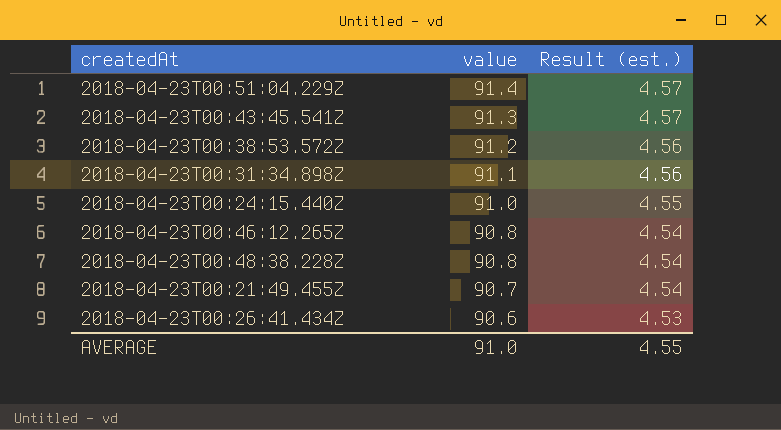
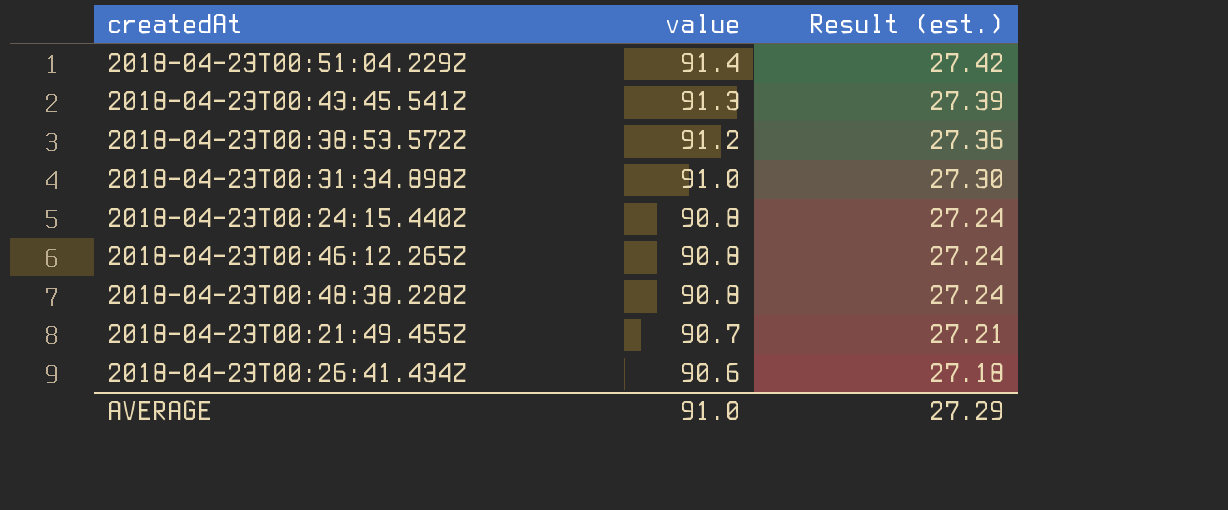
column Result (est.) | formula: [value] * 0.05 -> [value] * 0.3
2018-04-23T00:31:34.898Z | value: 91.1 -> 91.0
2018-04-23T00:24:15.440Z | value: 91.0 -> 90.8
AVERAGE | Result (est.): 4.55 -> 27.29

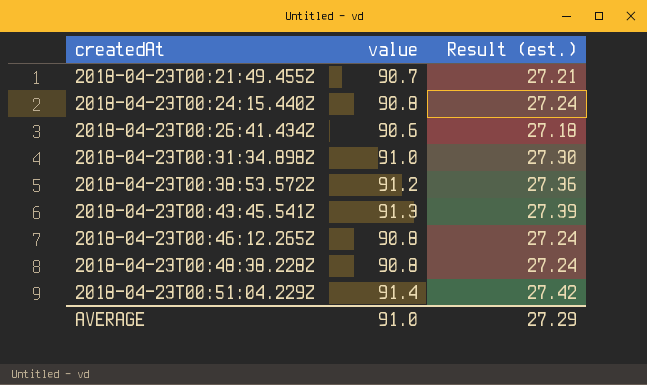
row order: value descending -> createdAt ascending

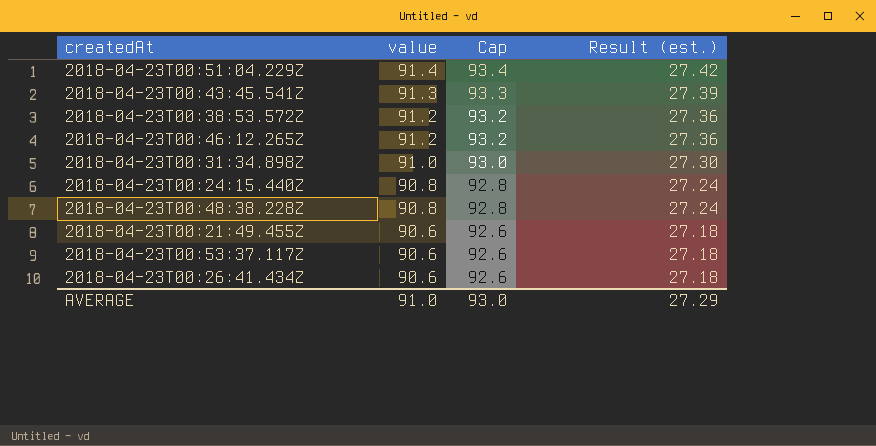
row order: createdAt ascending -> value descending
column Cap | formula: none -> [value] + 2
2018-04-23T00:46:12.265Z | value: 90.8 -> 91.2
2018-04-23T00:46:12.265Z | Result (est.): 27.24 -> 27.36
2018-04-23T00:21:49.455Z | value: 90.7 -> 90.6
2018-04-23T00:21:49.455Z | Result (est.): 27.21 -> 27.18
row 2018-04-23T00:53:37.117Z: none -> 90.6 | 92.6 | 27.18

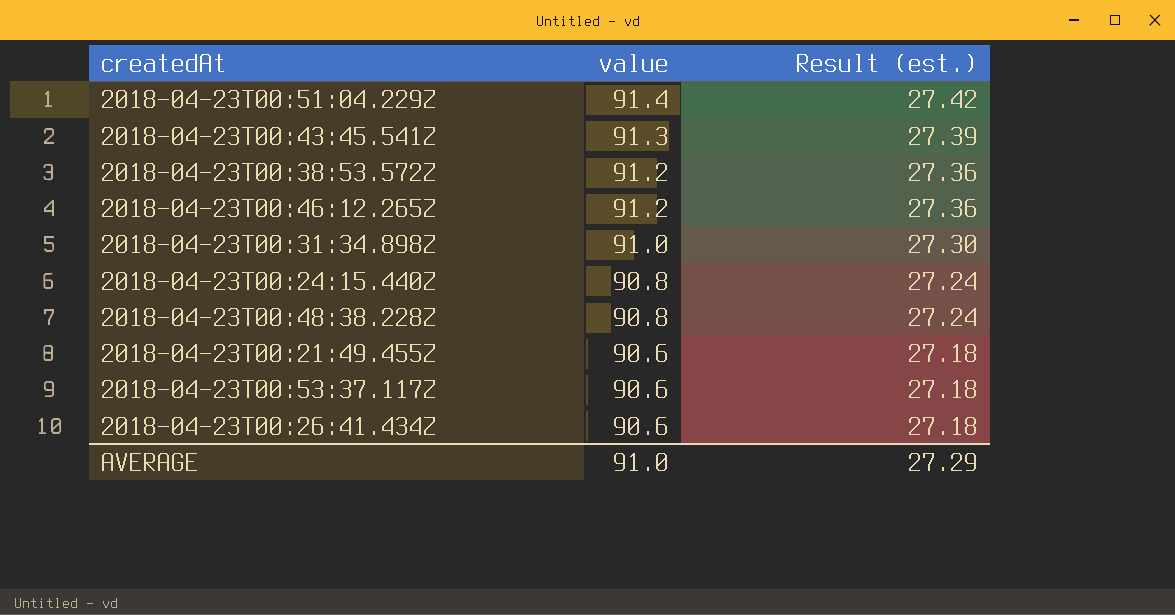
column Cap | formula: [value] + 2 -> none

